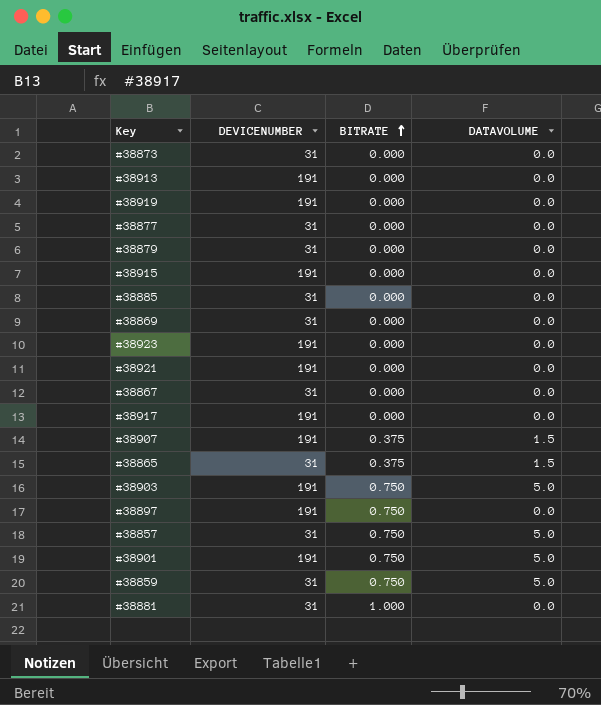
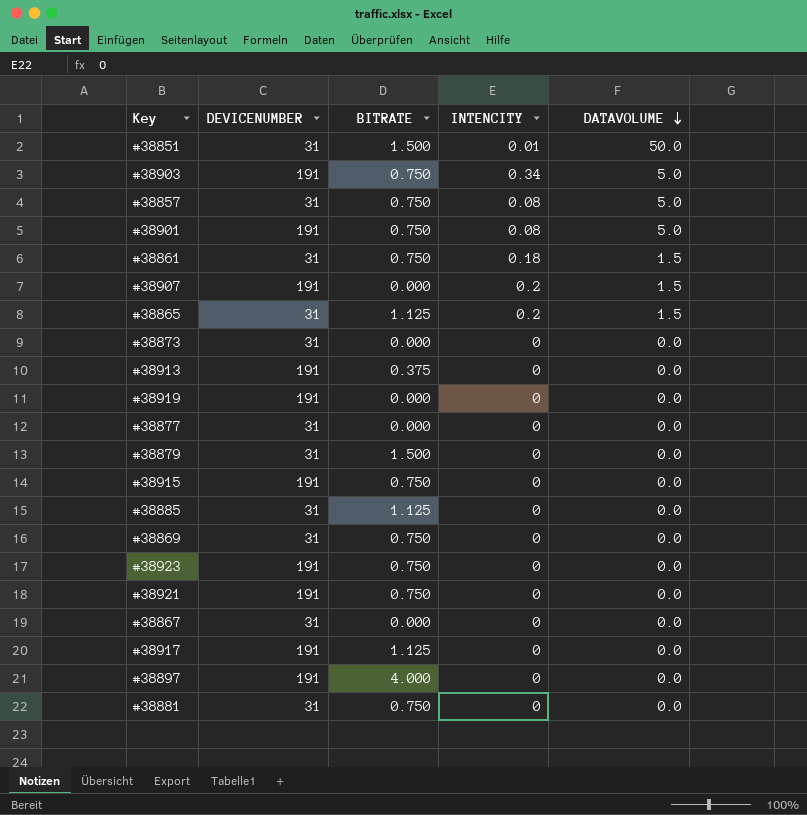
row order: BITRATE ascending -> DATAVOLUME descending
column INTENCITY | position: none -> 4
row #38859: 31 | 0.750 | 5.0 -> none
row #38851: none -> 31 | 1.500 | 0.01 | 50.0
row #38861: none -> 31 | 0.750 | 0.18 | 1.5
#38907 | BITRATE: 0.375 -> 0.000
#38865 | BITRATE: 0.375 -> 1.125
#38913 | BITRATE: 0.000 -> 0.375
#38879 | BITRATE: 0.000 -> 1.500
#38915 | BITRATE: 0.000 -> 0.750
#38885 | BITRATE: 0.000 -> 1.125
#38869 | BITRATE: 0.000 -> 0.750
#38923 | BITRATE: 0.000 -> 0.750
#38921 | BITRATE: 0.000 -> 0.750
#38917 | BITRATE: 0.000 -> 1.125
#38897 | BITRATE: 0.750 -> 4.000
#38881 | BITRATE: 1.000 -> 0.750

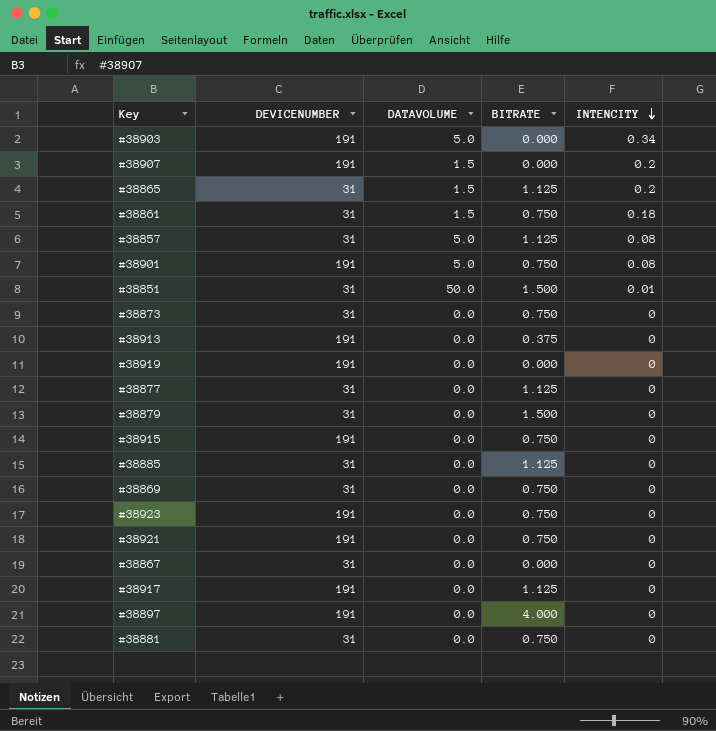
row order: DATAVOLUME descending -> INTENCITY descending
column DATAVOLUME | position: 5 -> 3
#38903 | BITRATE: 0.750 -> 0.000
#38857 | BITRATE: 0.750 -> 1.125
#38873 | BITRATE: 0.000 -> 0.750
#38877 | BITRATE: 0.000 -> 1.125

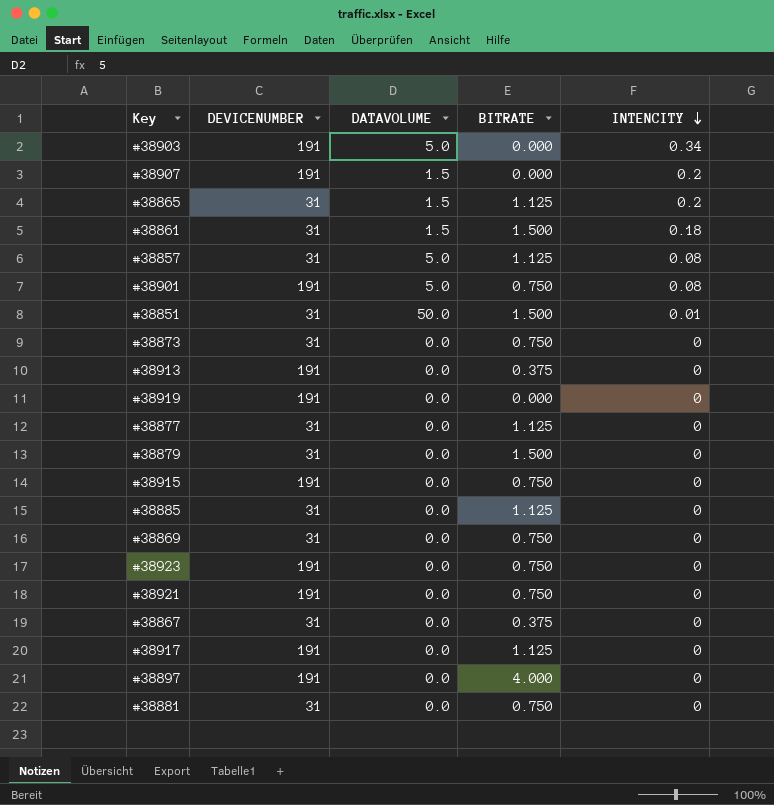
#38861 | BITRATE: 0.750 -> 1.500
#38867 | BITRATE: 0.000 -> 0.375

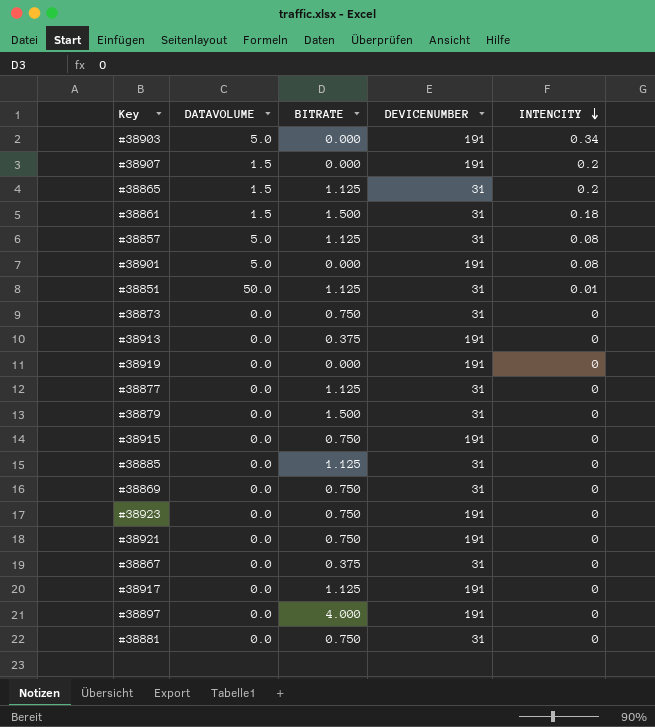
column DEVICENUMBER | position: 2 -> 4
#38901 | BITRATE: 0.750 -> 0.000
#38851 | BITRATE: 1.500 -> 1.125

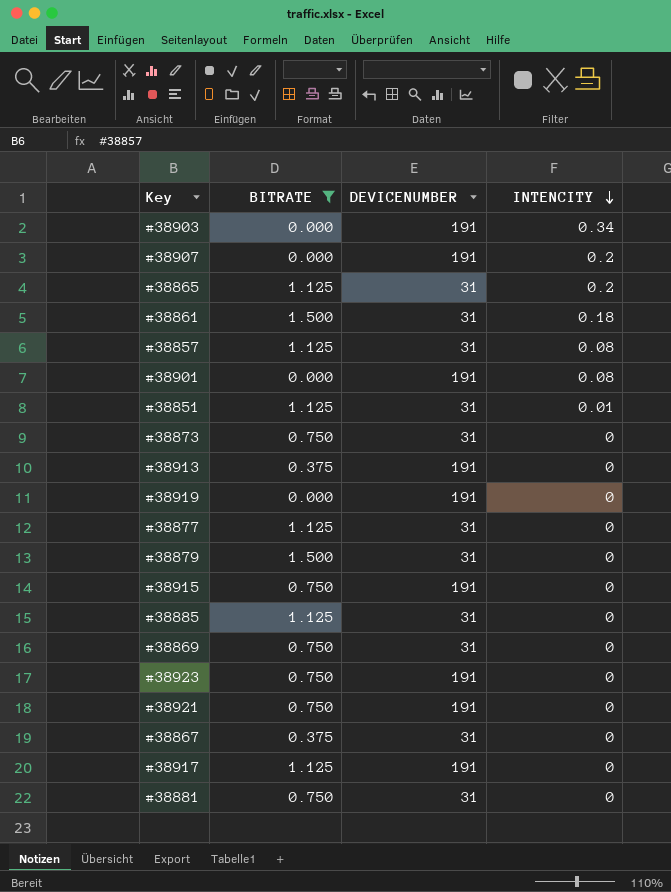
filter: none -> BITRATE != 4.000
column DATAVOLUME | position: 2 -> none

